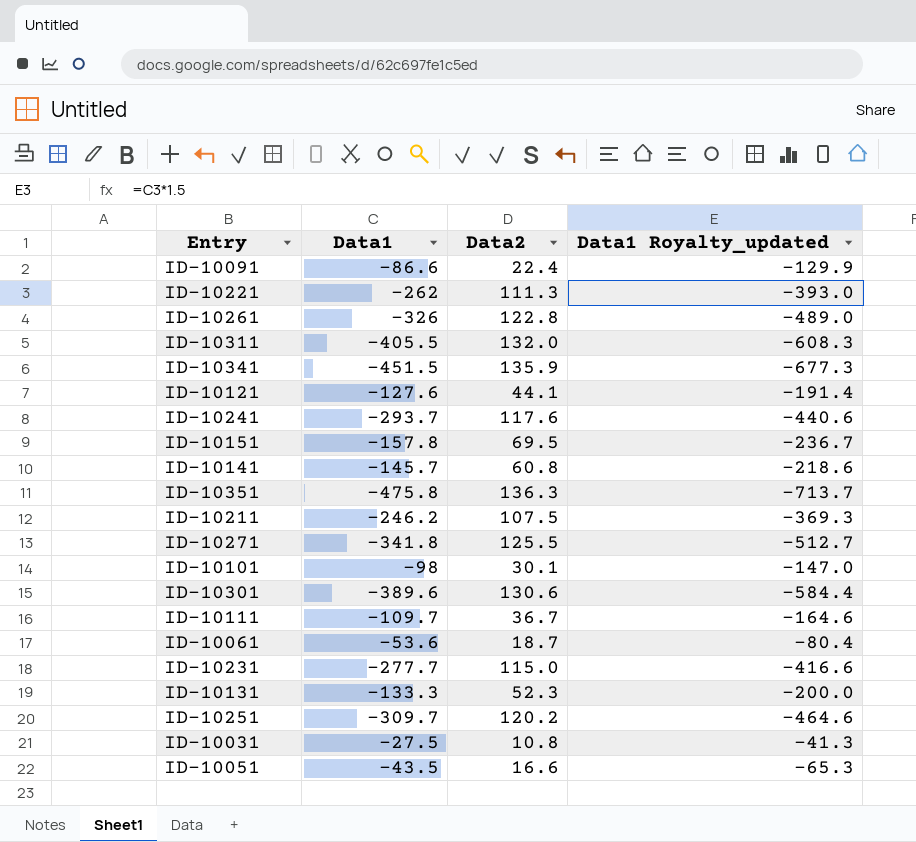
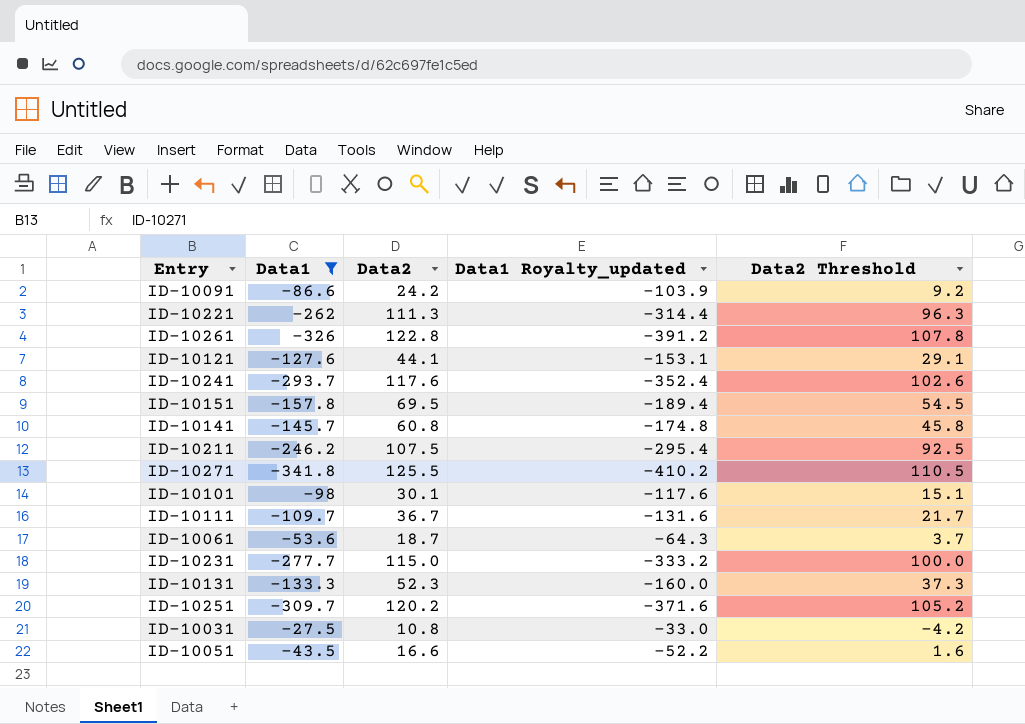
filter: none -> Data1 >= -341.8
column Data1 Royalty_updated | formula: [Data1] * 1.5 -> [Data1] * 1.2
column Data2 Threshold | formula: none -> [Data2] - 15
ID-10091 | Data2: 22.4 -> 24.2

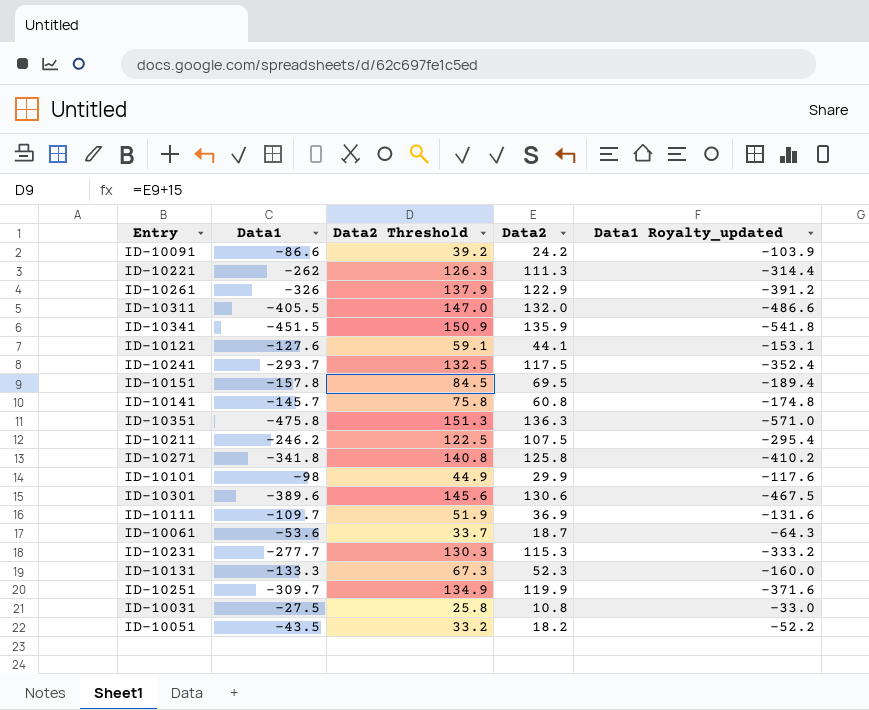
filter: Data1 >= -341.8 -> none
column Data2 Threshold | formula: [Data2] - 15 -> [Data2] + 15
column Data2 Threshold | position: 5 -> 3
ID-10261 | Data2: 122.8 -> 122.9
ID-10241 | Data2: 117.6 -> 117.5
ID-10271 | Data2: 125.5 -> 125.8
ID-10101 | Data2: 30.1 -> 29.9
ID-10111 | Data2: 36.7 -> 36.9
ID-10231 | Data2: 115.0 -> 115.3
ID-10251 | Data2: 120.2 -> 119.9
ID-10051 | Data2: 16.6 -> 18.2

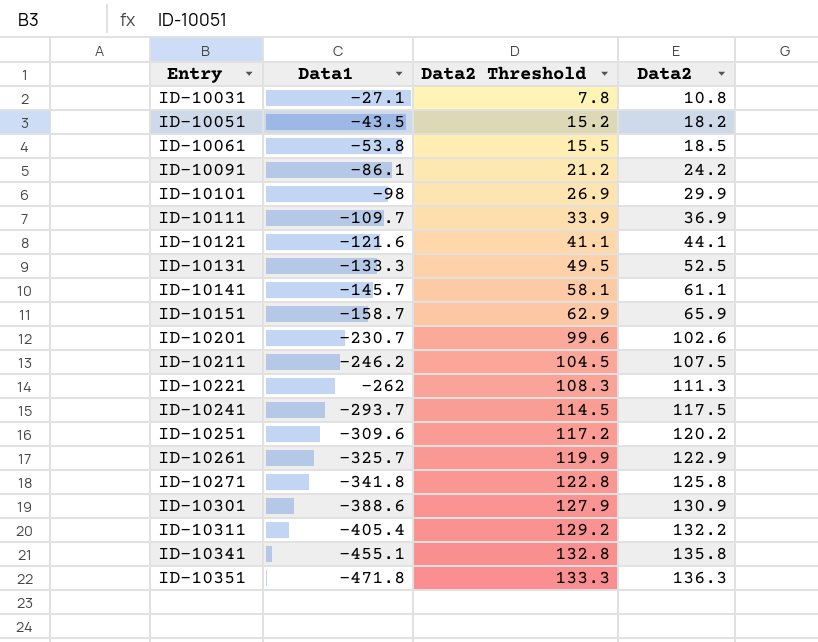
row order: none -> Entry ascending
column Data1 Royalty_updated | formula: [Data1] * 1.2 -> none
column Data2 Threshold | formula: [Data2] + 15 -> [Data2] - 3
row ID-10231: -277.7 | 130.3 | 115.3 | -333.2 -> none
ID-10031 | Data1: -27.5 -> -27.1
ID-10061 | Data1: -53.6 -> -53.8
ID-10061 | Data2: 18.7 -> 18.5
ID-10091 | Data1: -86.6 -> -86.1
ID-10121 | Data1: -127.6 -> -121.6
ID-10131 | Data2: 52.3 -> 52.5
ID-10141 | Data2: 60.8 -> 61.1
ID-10151 | Data1: -157.8 -> -158.7
ID-10151 | Data2: 69.5 -> 65.9
row ID-10201: none -> -230.7 | 99.6 | 102.6
ID-10251 | Data1: -309.7 -> -309.6
ID-10251 | Data2: 119.9 -> 120.2
ID-10261 | Data1: -326 -> -325.7
ID-10301 | Data1: -389.6 -> -388.6
ID-10301 | Data2: 130.6 -> 130.9
ID-10311 | Data1: -405.5 -> -405.4
ID-10311 | Data2: 132.0 -> 132.2
ID-10341 | Data1: -451.5 -> -455.1
ID-10341 | Data2: 135.9 -> 135.8
ID-10351 | Data1: -475.8 -> -471.8

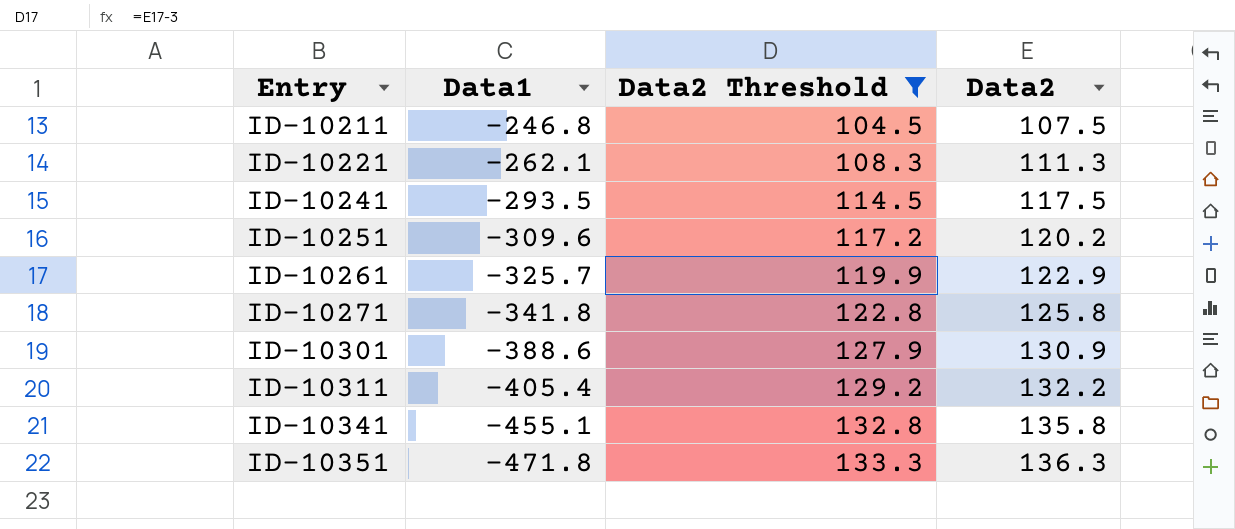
filter: none -> Data2 Threshold >= 104.5
ID-10211 | Data1: -246.2 -> -246.8
ID-10221 | Data1: -262 -> -262.1
ID-10241 | Data1: -293.7 -> -293.5

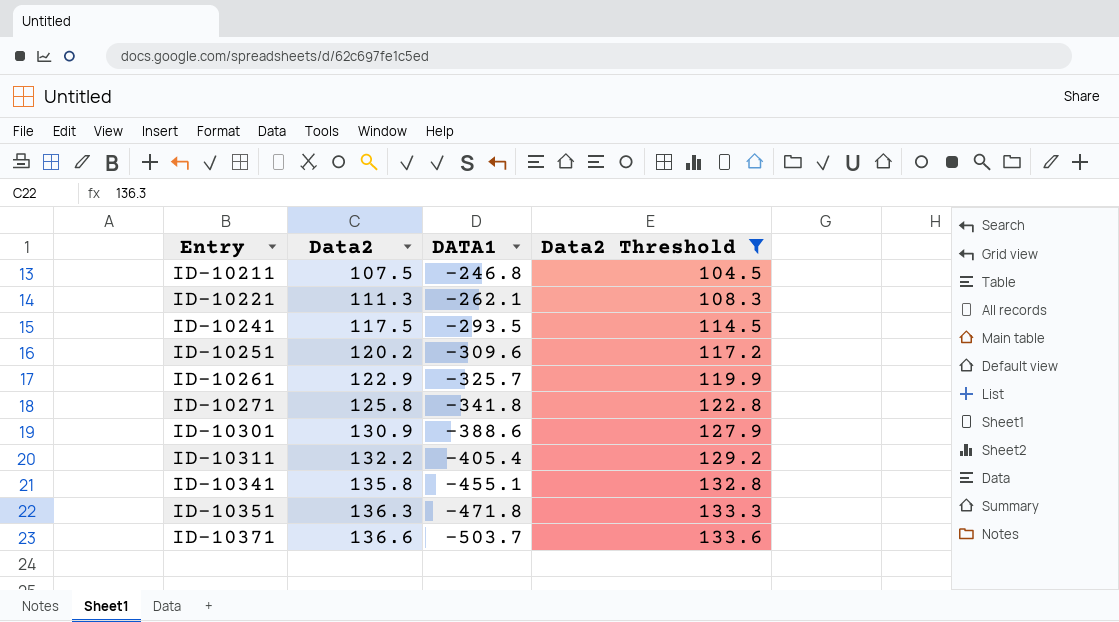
column Data2 | position: 4 -> 2
column name: Data1 -> DATA1
row ID-10371: none -> 136.6 | -503.7 | 133.6

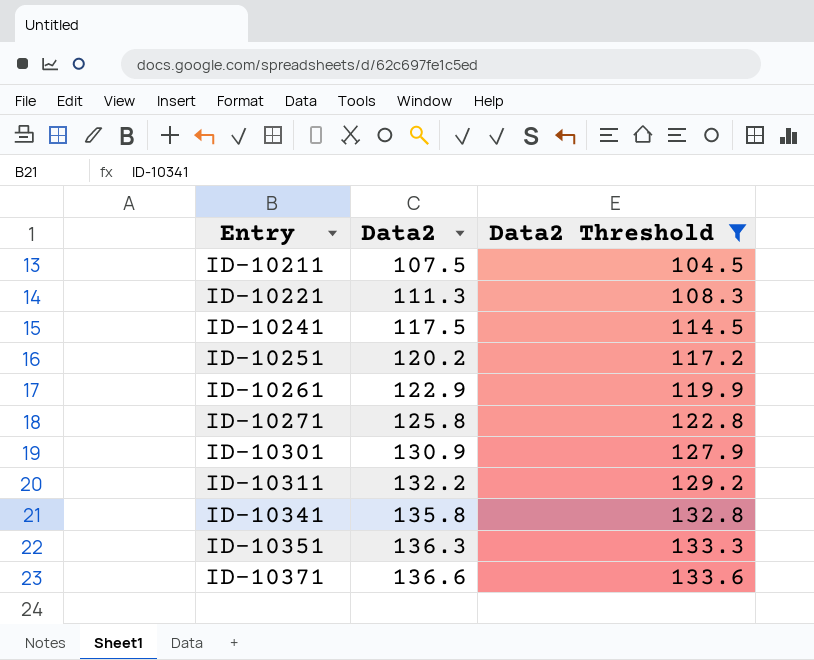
column DATA1 | position: 3 -> none

